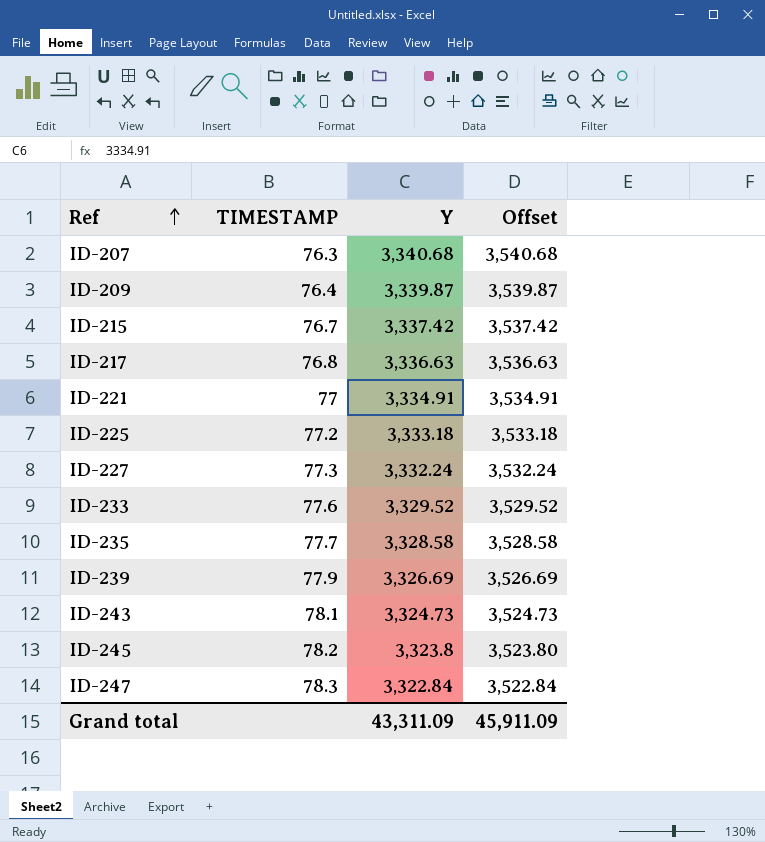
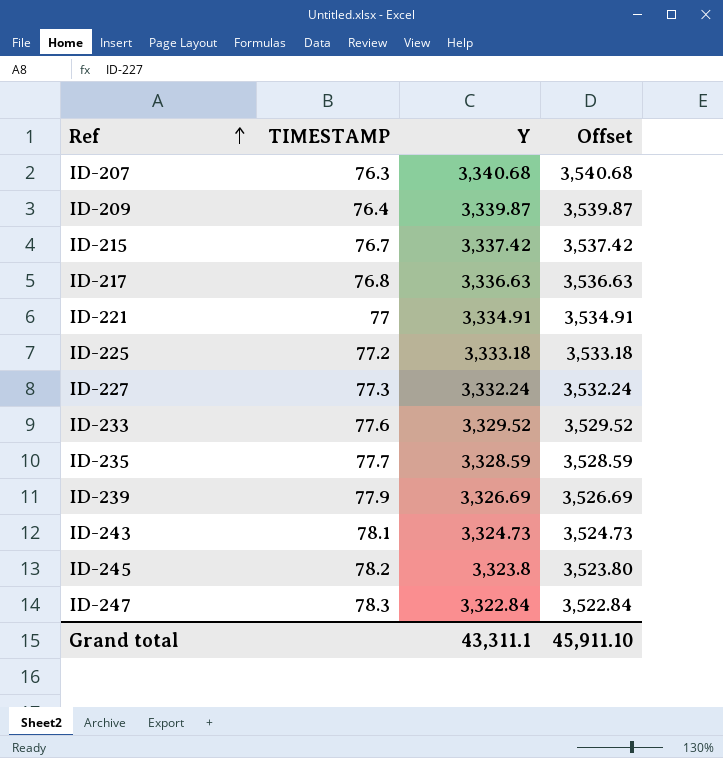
ID-235 | Y: 3,328.58 -> 3,328.59
ID-235 | Offset: 3,528.58 -> 3,528.59
Grand total | Y: 43,311.09 -> 43,311.1
Grand total | Offset: 45,911.09 -> 45,911.10

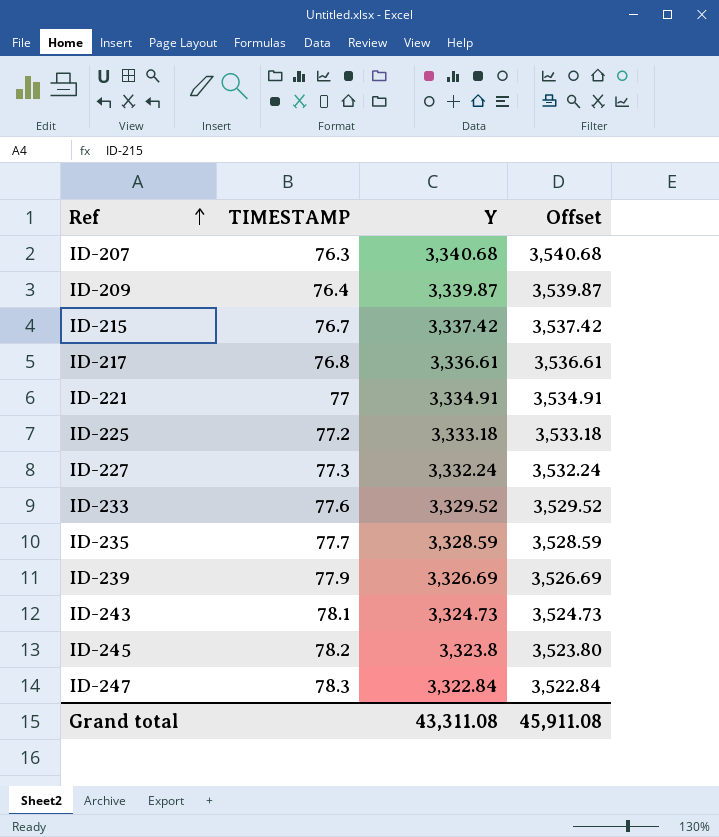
ID-217 | Y: 3,336.63 -> 3,336.61
ID-217 | Offset: 3,536.63 -> 3,536.61
Grand total | Y: 43,311.1 -> 43,311.08
Grand total | Offset: 45,911.10 -> 45,911.08

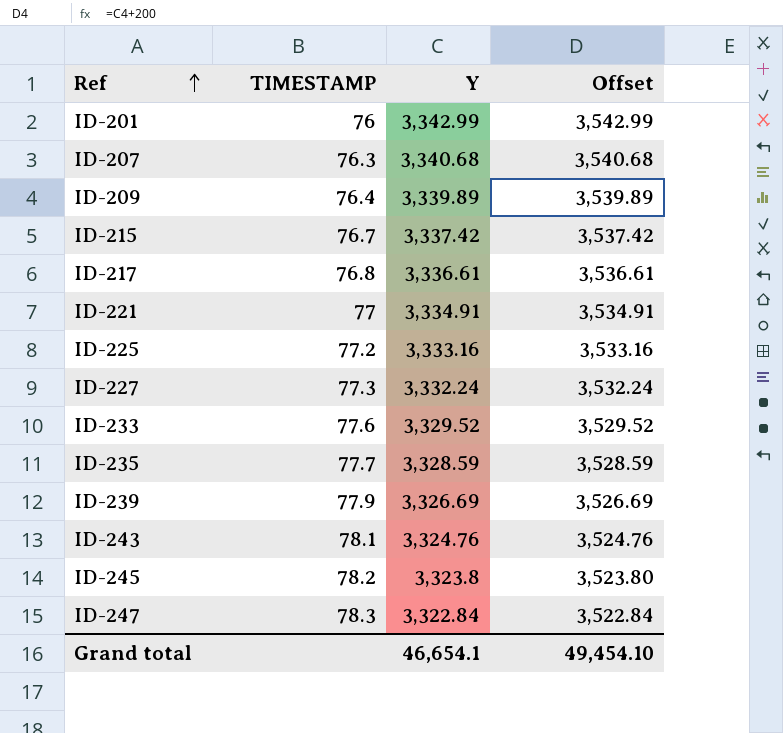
row ID-201: none -> 76 | 3,342.99 | 3,542.99
ID-209 | Y: 3,339.87 -> 3,339.89
ID-209 | Offset: 3,539.87 -> 3,539.89
ID-225 | Y: 3,333.18 -> 3,333.16
ID-225 | Offset: 3,533.18 -> 3,533.16
ID-243 | Y: 3,324.73 -> 3,324.76
ID-243 | Offset: 3,524.73 -> 3,524.76
Grand total | Y: 43,311.08 -> 46,654.1
Grand total | Offset: 45,911.08 -> 49,454.10

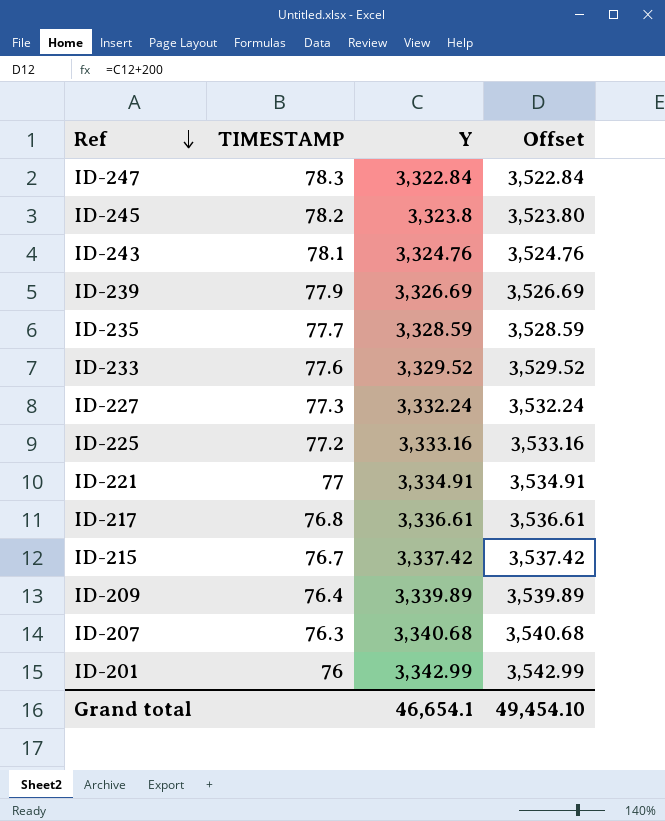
row order: Ref ascending -> Ref descending

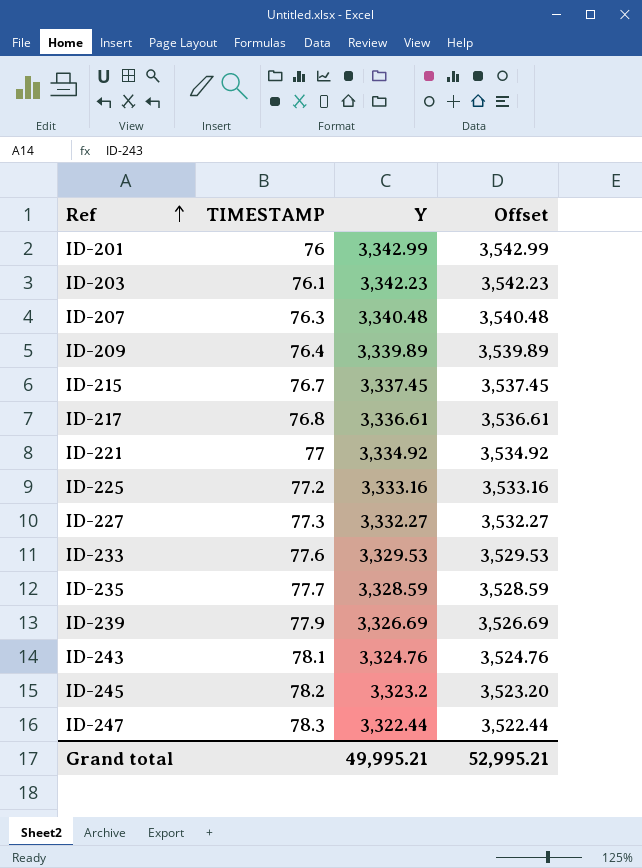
row order: Ref descending -> Ref ascending
row ID-203: none -> 76.1 | 3,342.23 | 3,542.23
ID-207 | Y: 3,340.68 -> 3,340.48
ID-207 | Offset: 3,540.68 -> 3,540.48
ID-215 | Y: 3,337.42 -> 3,337.45
ID-215 | Offset: 3,537.42 -> 3,537.45
ID-221 | Y: 3,334.91 -> 3,334.92
ID-221 | Offset: 3,534.91 -> 3,534.92
ID-227 | Y: 3,332.24 -> 3,332.27
ID-227 | Offset: 3,532.24 -> 3,532.27
ID-233 | Y: 3,329.52 -> 3,329.53
ID-233 | Offset: 3,529.52 -> 3,529.53
ID-245 | Y: 3,323.8 -> 3,323.2
ID-245 | Offset: 3,523.80 -> 3,523.20
ID-247 | Y: 3,322.84 -> 3,322.44
ID-247 | Offset: 3,522.84 -> 3,522.44
Grand total | Y: 46,654.1 -> 49,995.21
Grand total | Offset: 49,454.10 -> 52,995.21

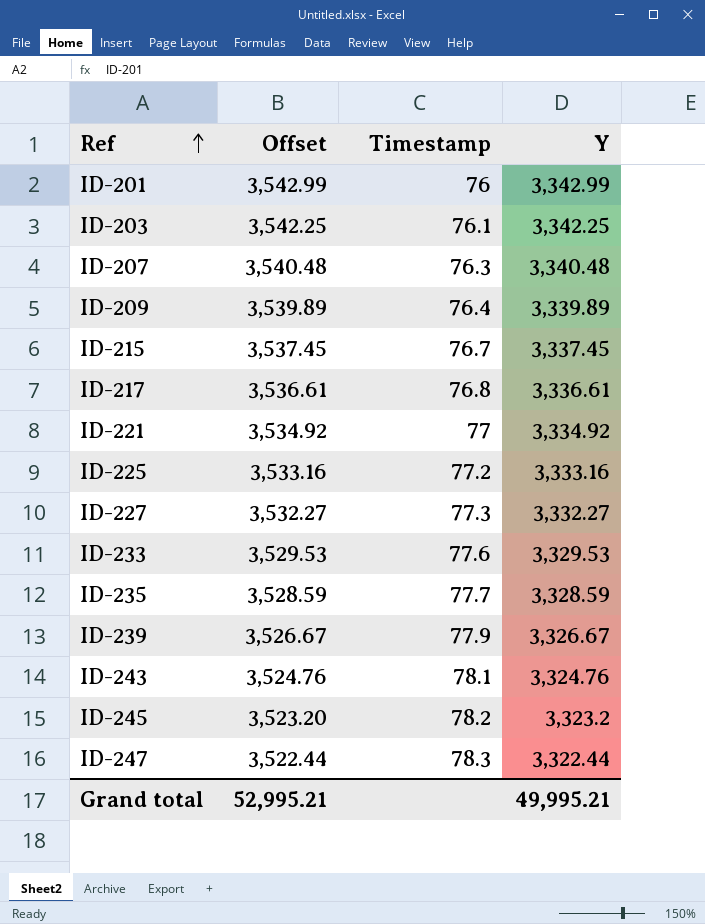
column Offset | position: 4 -> 2
column name: TIMESTAMP -> Timestamp
ID-203 | Offset: 3,542.23 -> 3,542.25
ID-203 | Y: 3,342.23 -> 3,342.25
ID-239 | Offset: 3,526.69 -> 3,526.67
ID-239 | Y: 3,326.69 -> 3,326.67

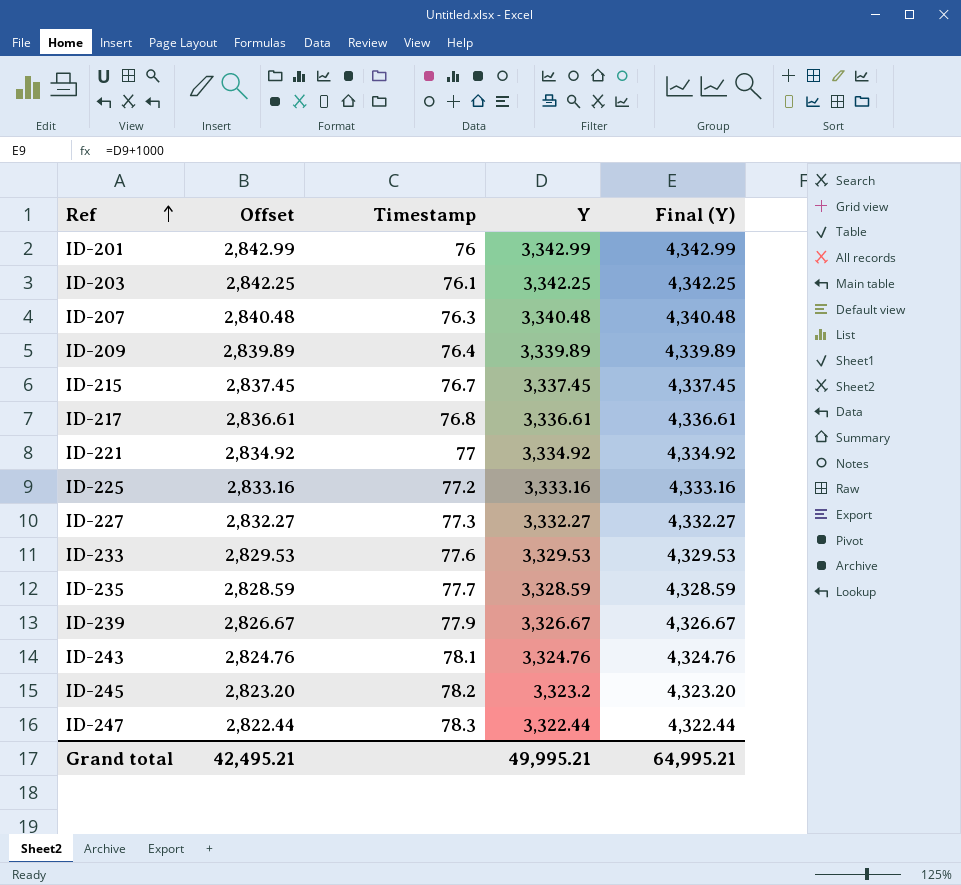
column Offset | formula: [Y] + 200 -> [Y] - 500
column Final (Y) | formula: none -> [Y] + 1000
Grand total | Offset: 52,995.21 -> 42,495.21

